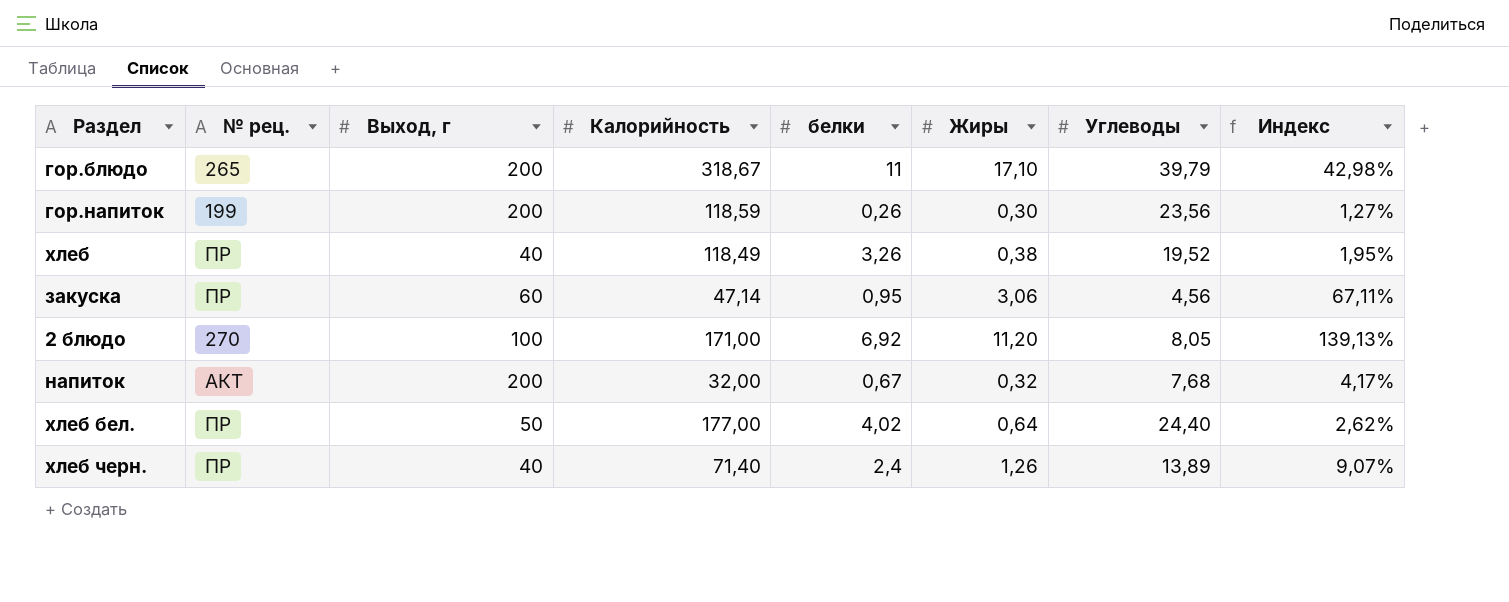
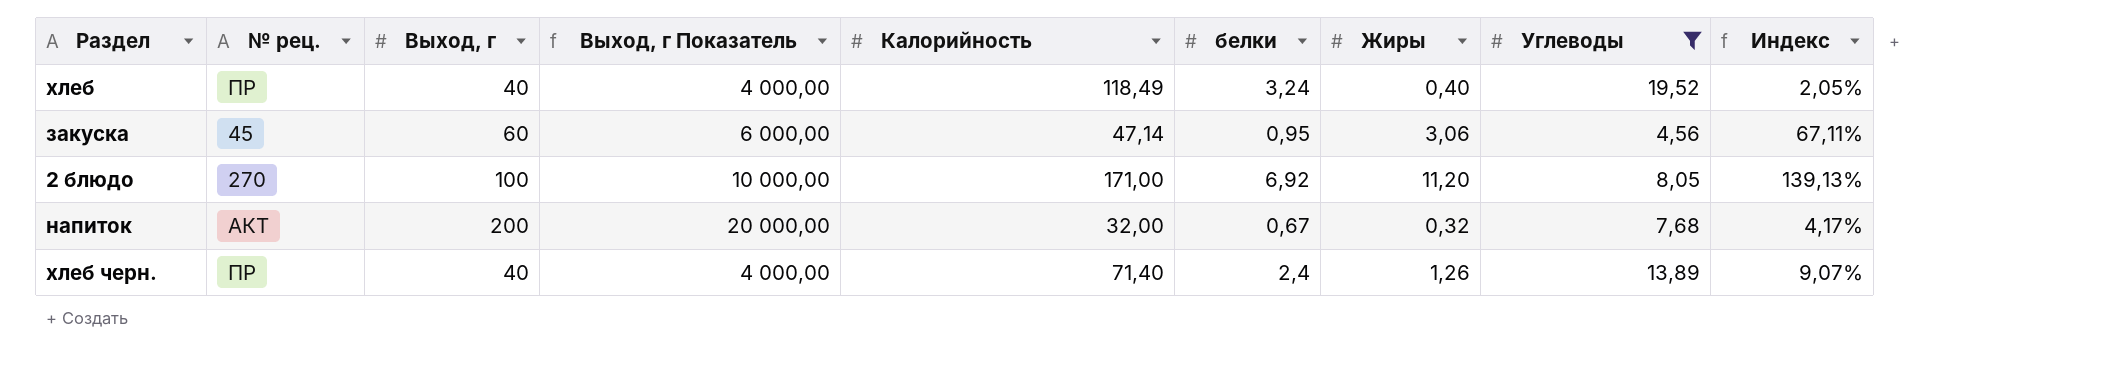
filter: none -> Углеводы <= 19,52
column Выход, г Показатель | formula: none -> [Выход, г] * 100
хлеб | белки: 3,26 -> 3,24
хлеб | Жиры: 0,38 -> 0,40
хлеб | Индекс: 1,95% -> 2,05%
закуска | № рец.: ПР -> 45

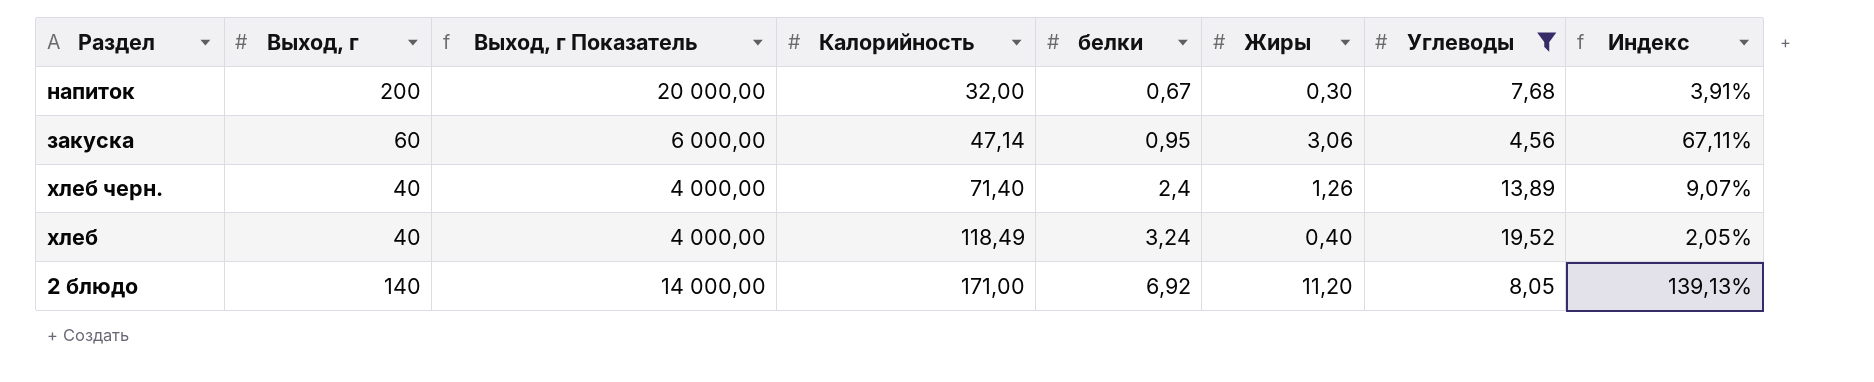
row order: none -> Калорийность ascending
column № рец. | position: 2 -> none
напиток | Жиры: 0,32 -> 0,30
напиток | Индекс: 4,17% -> 3,91%
2 блюдо | Выход, г: 100 -> 140
2 блюдо | Выход, г Показатель: 10 000,00 -> 14 000,00

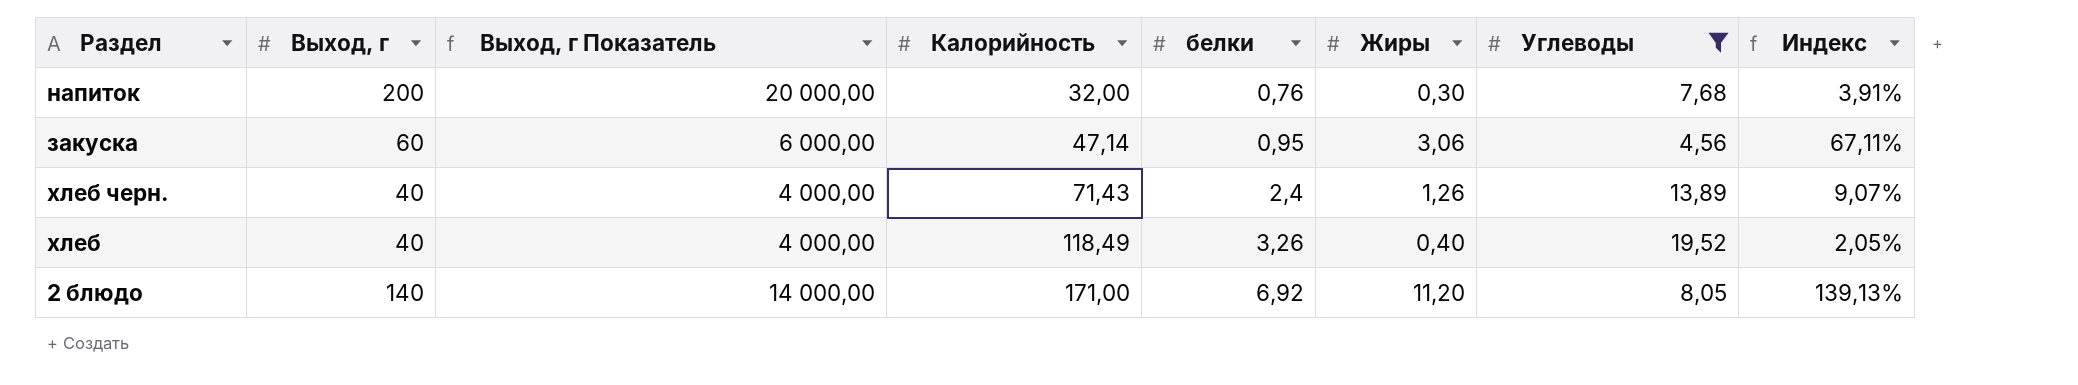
напиток | белки: 0,67 -> 0,76
хлеб черн. | Калорийность: 71,40 -> 71,43
хлеб | белки: 3,24 -> 3,26

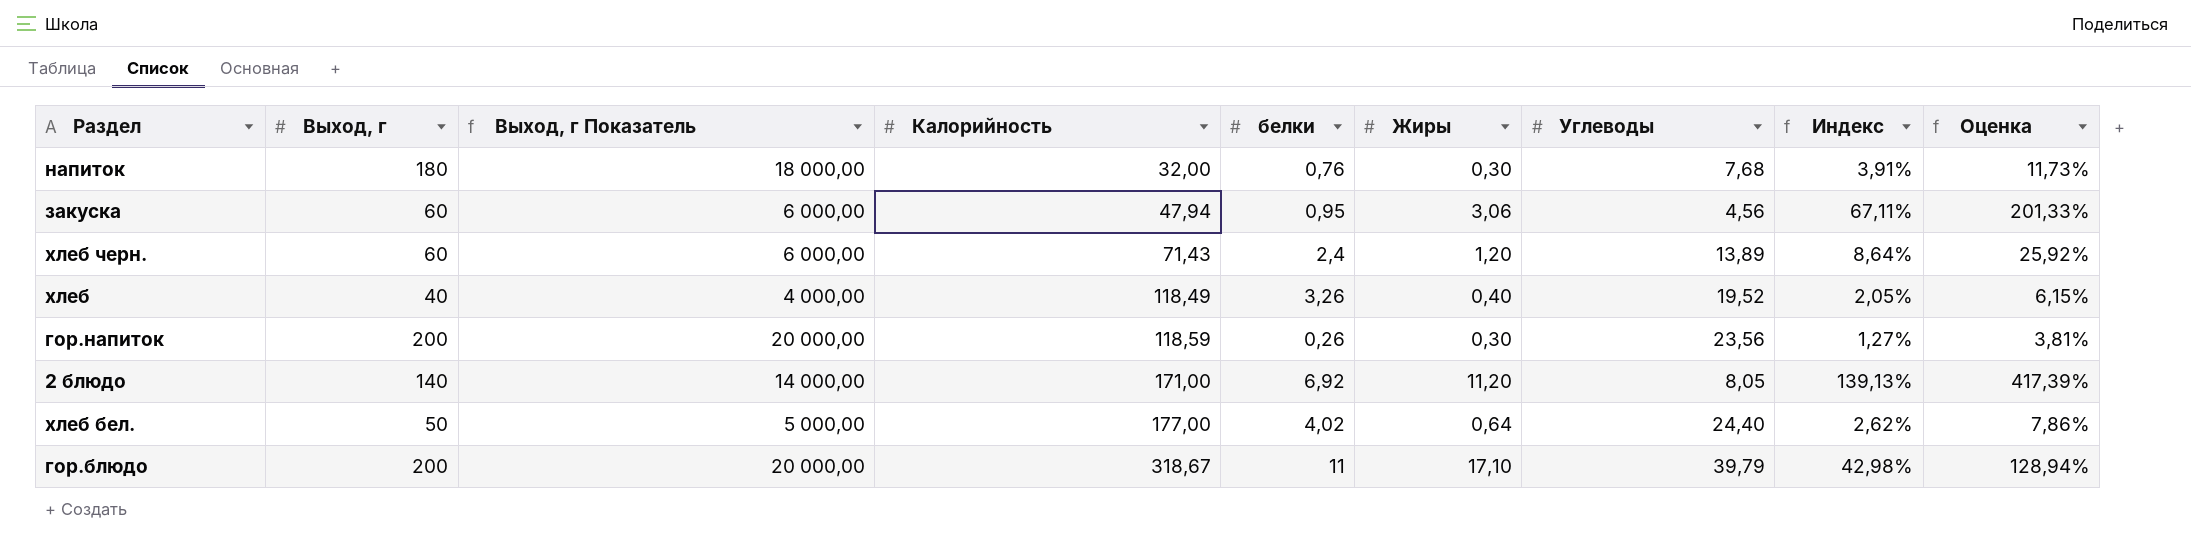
filter: Углеводы <= 19,52 -> none
column Оценка | formula: none -> [Индекс] * 3
напиток | Выход, г: 200 -> 180
напиток | Выход, г Показатель: 20 000,00 -> 18 000,00
закуска | Калорийность: 47,14 -> 47,94
хлеб черн. | Выход, г: 40 -> 60
хлеб черн. | Выход, г Показатель: 4 000,00 -> 6 000,00
хлеб черн. | Жиры: 1,26 -> 1,20
хлеб черн. | Индекс: 9,07% -> 8,64%

